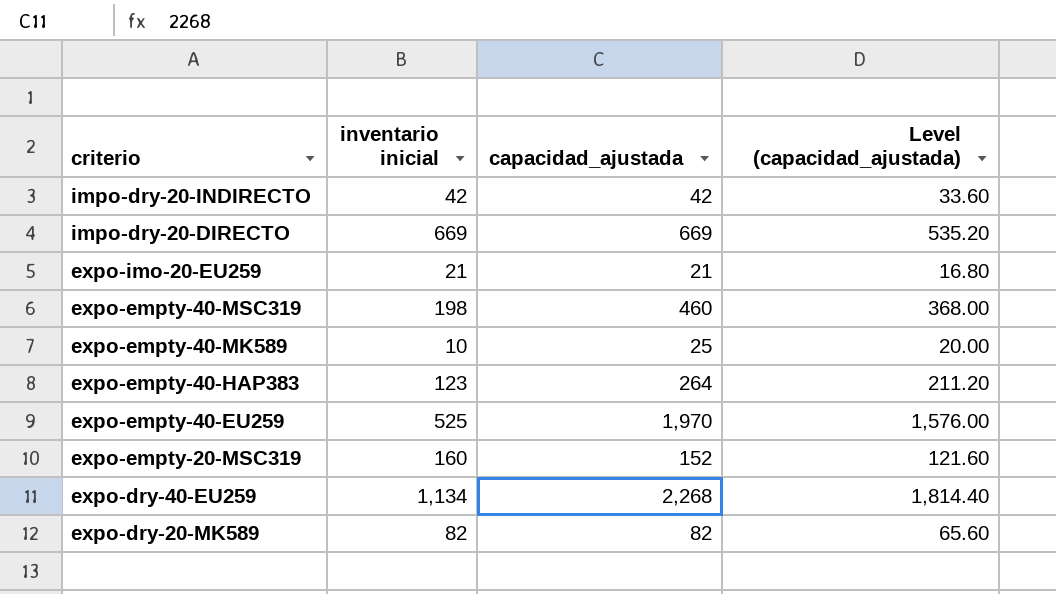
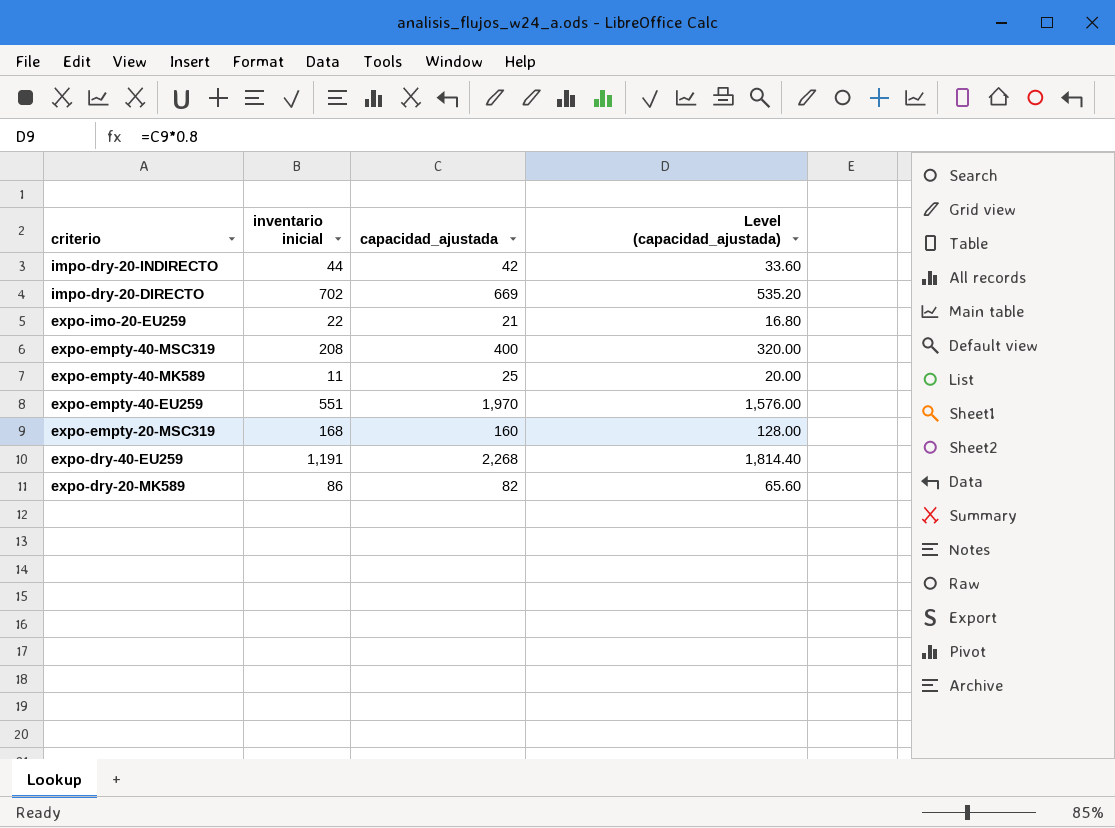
row expo-empty-40-HAP383: 123 | 264 | 211.20 -> none
impo-dry-20-INDIRECTO | inventario inicial: 42 -> 44
impo-dry-20-DIRECTO | inventario inicial: 669 -> 702
expo-imo-20-EU259 | inventario inicial: 21 -> 22
expo-empty-40-MSC319 | inventario inicial: 198 -> 208
expo-empty-40-MSC319 | capacidad_ajustada: 460 -> 400
expo-empty-40-MSC319 | Level (capacidad_ajustada): 368.00 -> 320.00
expo-empty-40-MK589 | inventario inicial: 10 -> 11
expo-empty-40-EU259 | inventario inicial: 525 -> 551
expo-empty-20-MSC319 | inventario inicial: 160 -> 168
expo-empty-20-MSC319 | capacidad_ajustada: 152 -> 160
expo-empty-20-MSC319 | Level (capacidad_ajustada): 121.60 -> 128.00
expo-dry-40-EU259 | inventario inicial: 1,134 -> 1,191
expo-dry-20-MK589 | inventario inicial: 82 -> 86

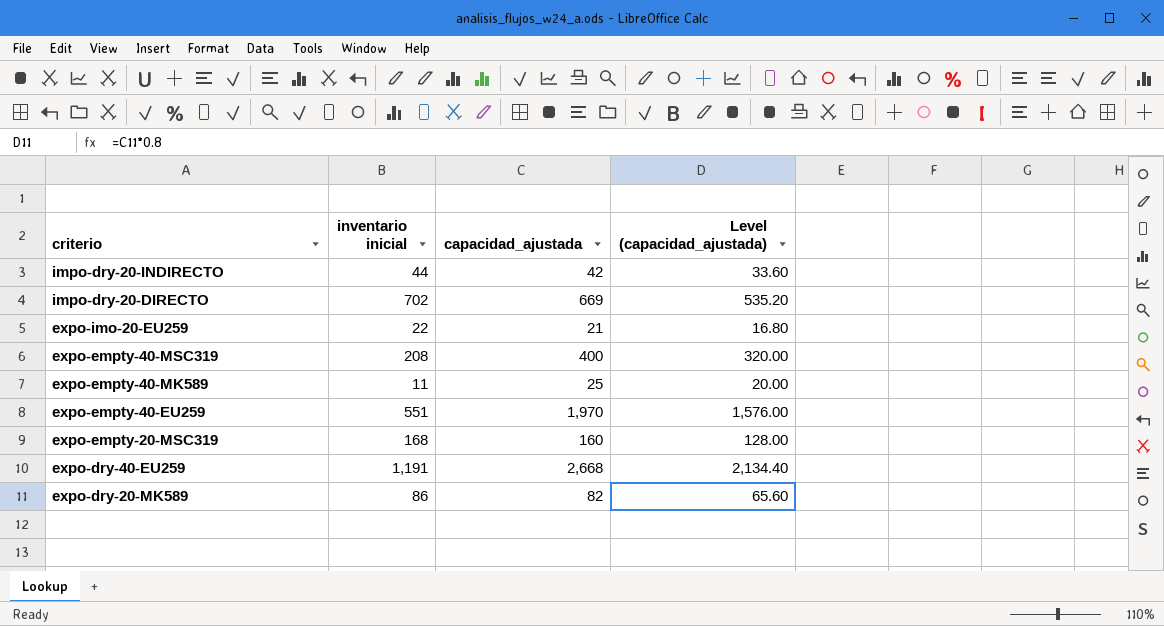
expo-dry-40-EU259 | capacidad_ajustada: 2,268 -> 2,668
expo-dry-40-EU259 | Level (capacidad_ajustada): 1,814.40 -> 2,134.40

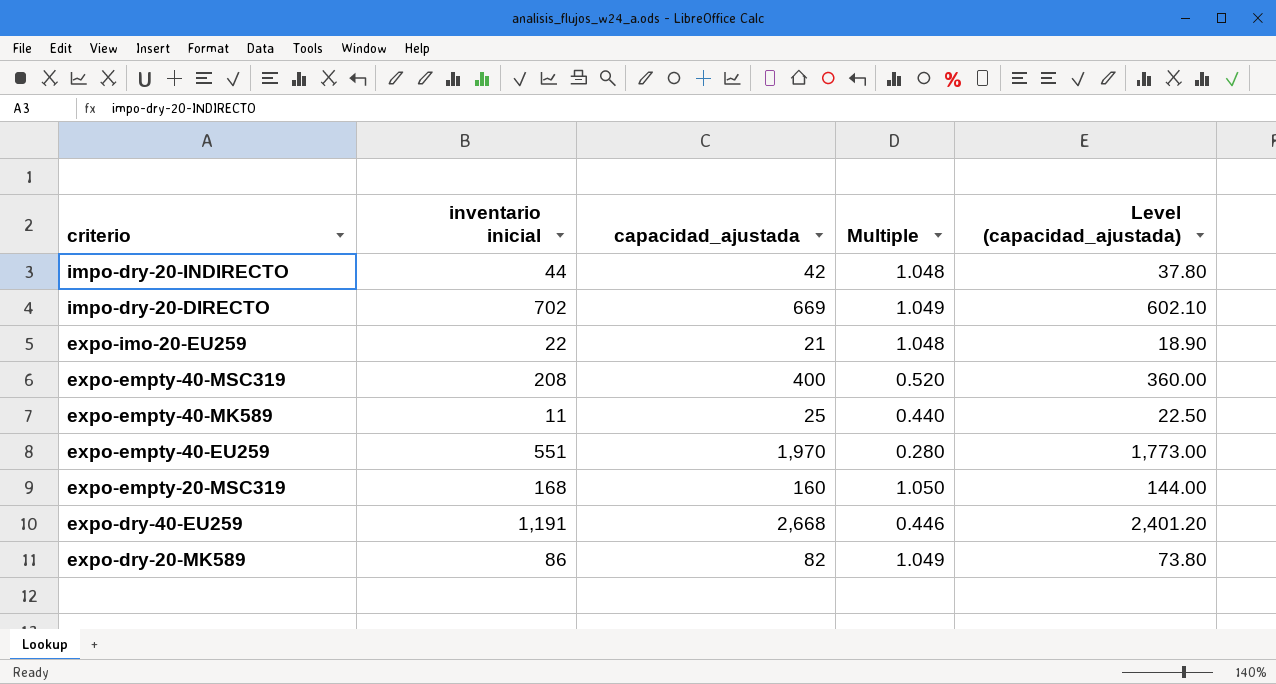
column Multiple | formula: none -> [inventario inicial] / [capacidad_ajustada]
column Level (capacidad_ajustada) | formula: [capacidad_ajustada] * 0.8 -> [capacidad_ajustada] * 0.9

